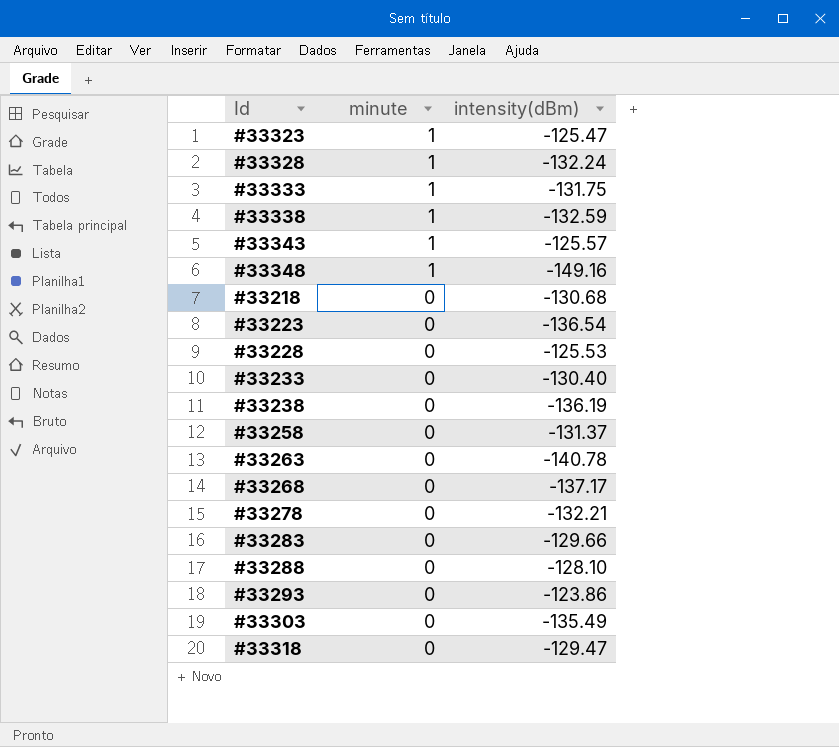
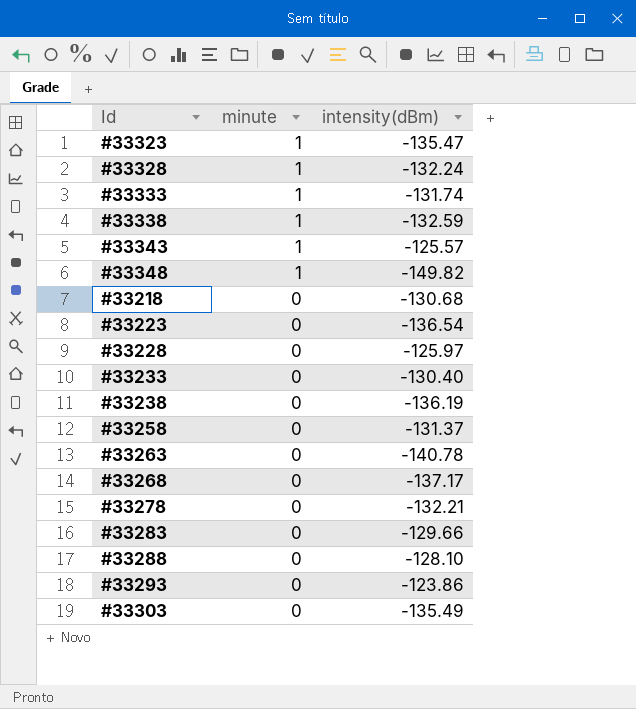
row #33318: 0 | -129.47 -> none
#33323 | intensity(dBm): -125.47 -> -135.47
#33333 | intensity(dBm): -131.75 -> -131.74
#33348 | intensity(dBm): -149.16 -> -149.82
#33228 | intensity(dBm): -125.53 -> -125.97

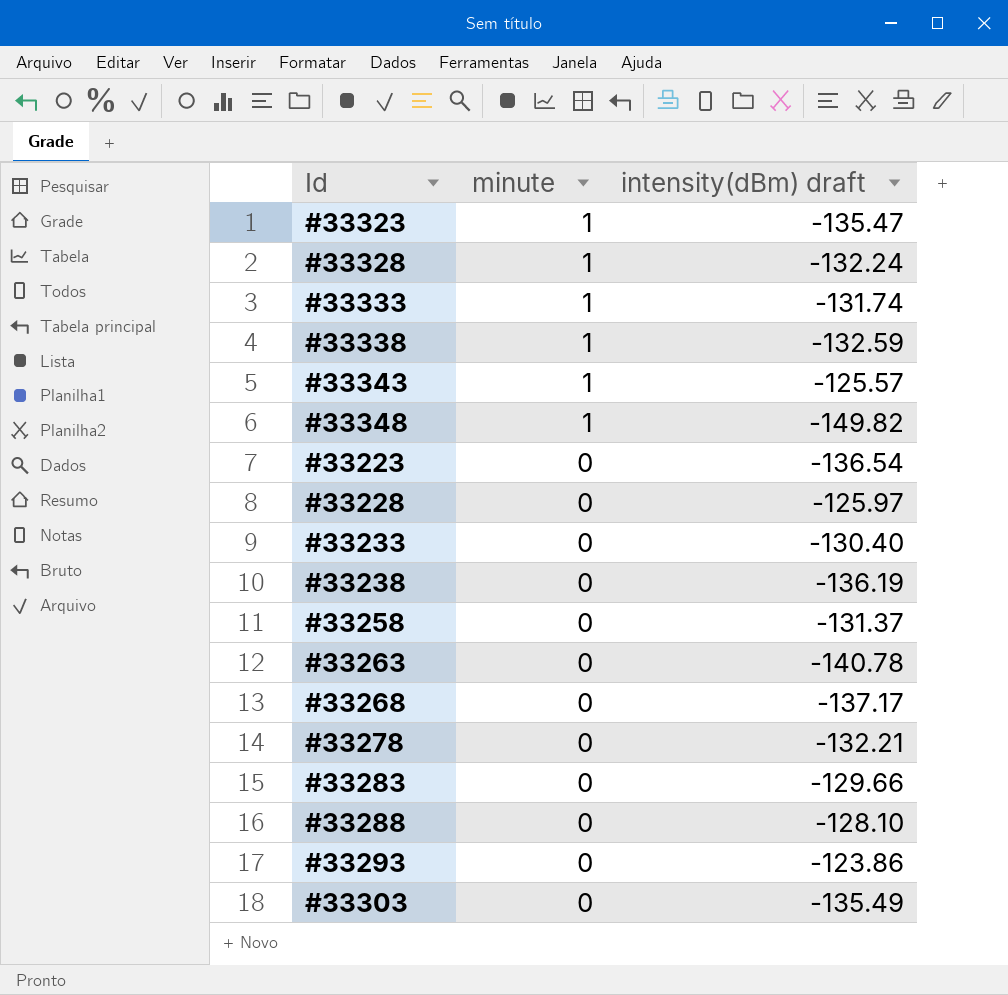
column name: intensity(dBm) -> intensity(dBm) draft
row #33218: 0 | -130.68 -> none

